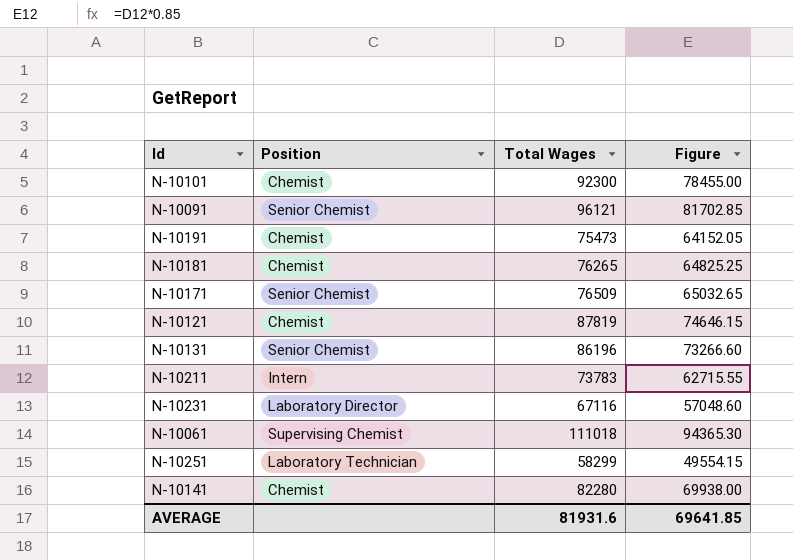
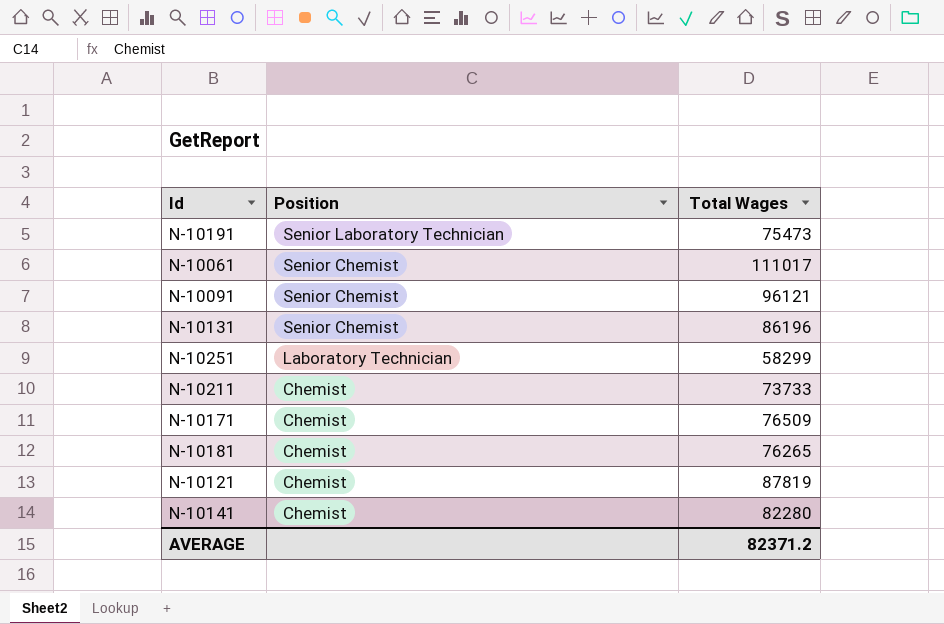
row order: none -> Position descending
column Figure | formula: [Total Wages] * 0.85 -> none
row N-10101: Chemist | 92300 | 78455.00 -> none
row N-10231: Laboratory Director | 67116 | 57048.60 -> none
N-10191 | Position: Chemist -> Senior Laboratory Technician
N-10061 | Position: Supervising Chemist -> Senior Chemist
N-10061 | Total Wages: 111018 -> 111017
N-10211 | Position: Intern -> Chemist
N-10211 | Total Wages: 73783 -> 73733
N-10171 | Position: Senior Chemist -> Chemist
AVERAGE | Total Wages: 81931.6 -> 82371.2

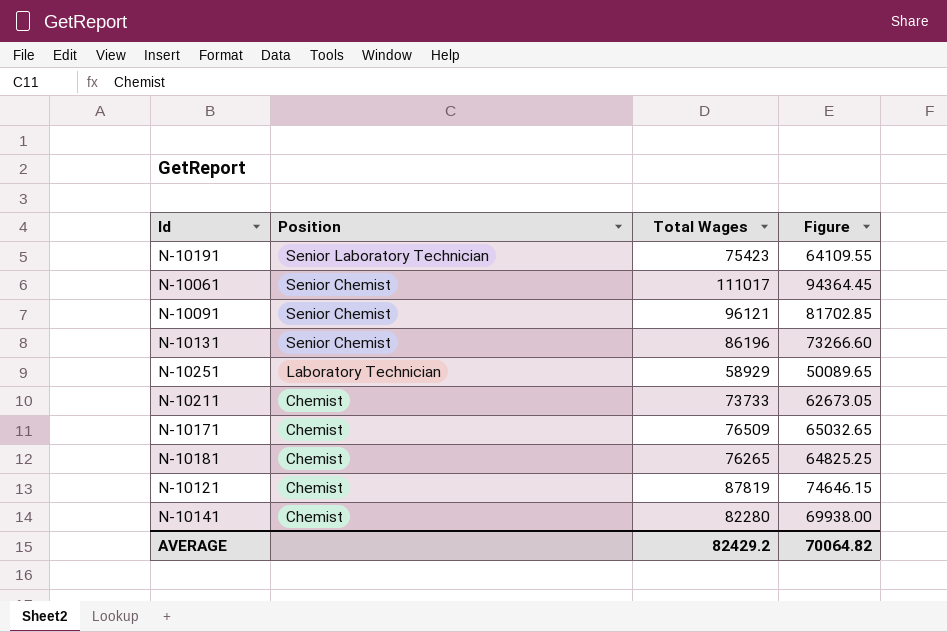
column Figure | formula: none -> [Total Wages] * 0.85
N-10191 | Total Wages: 75473 -> 75423
N-10251 | Total Wages: 58299 -> 58929
AVERAGE | Total Wages: 82371.2 -> 82429.2

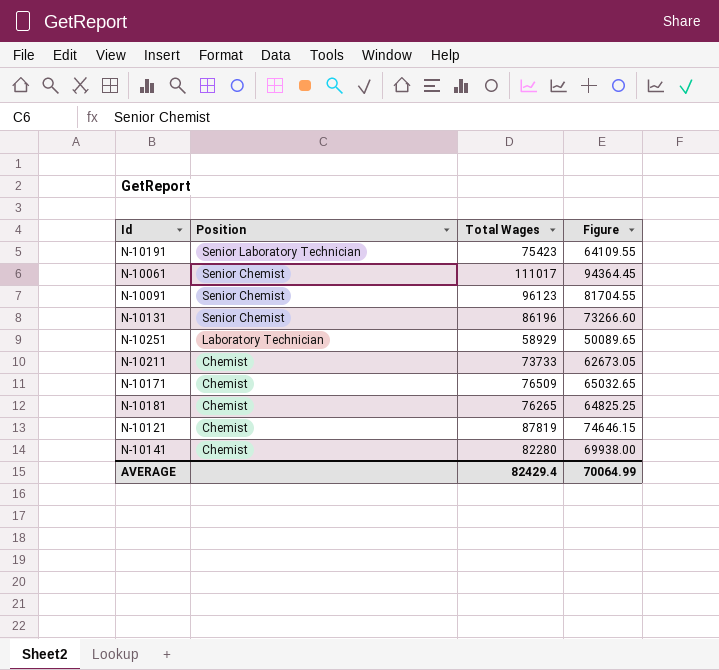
N-10091 | Total Wages: 96121 -> 96123
N-10091 | Figure: 81702.85 -> 81704.55
AVERAGE | Total Wages: 82429.2 -> 82429.4
AVERAGE | Figure: 70064.82 -> 70064.99

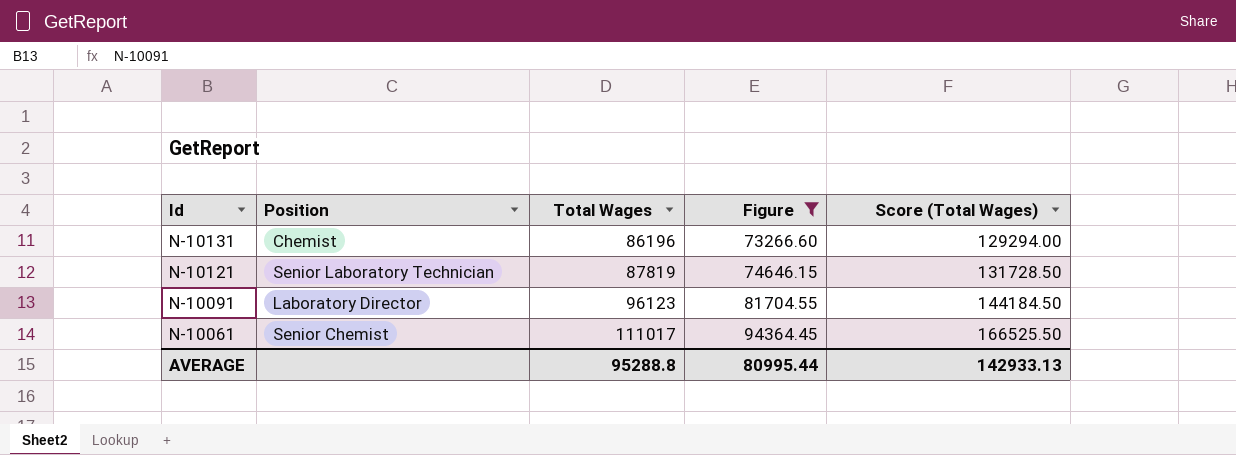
filter: none -> Figure >= 73266.60
row order: Position descending -> Id descending
column Score (Total Wages) | formula: none -> [Total Wages] * 1.5
N-10131 | Position: Senior Chemist -> Chemist
N-10121 | Position: Chemist -> Senior Laboratory Technician
N-10091 | Position: Senior Chemist -> Laboratory Director
AVERAGE | Total Wages: 82429.4 -> 95288.8
AVERAGE | Figure: 70064.99 -> 80995.44

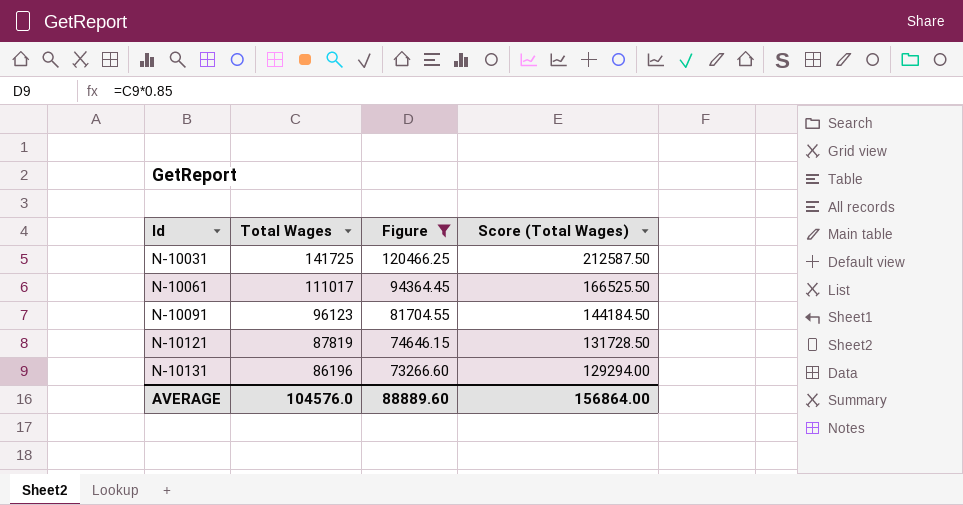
row order: Id descending -> Id ascending
column Position | position: 2 -> none
row N-10031: none -> 141725 | 120466.25 | 212587.50
AVERAGE | Total Wages: 95288.8 -> 104576.0
AVERAGE | Figure: 80995.44 -> 88889.60
AVERAGE | Score (Total Wages): 142933.13 -> 156864.00

